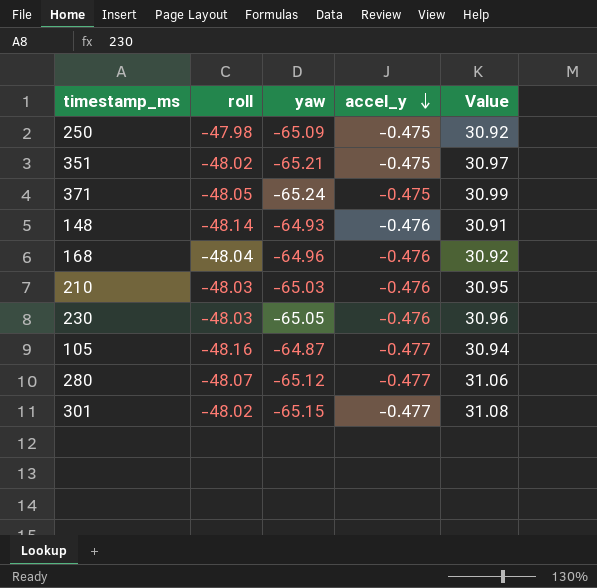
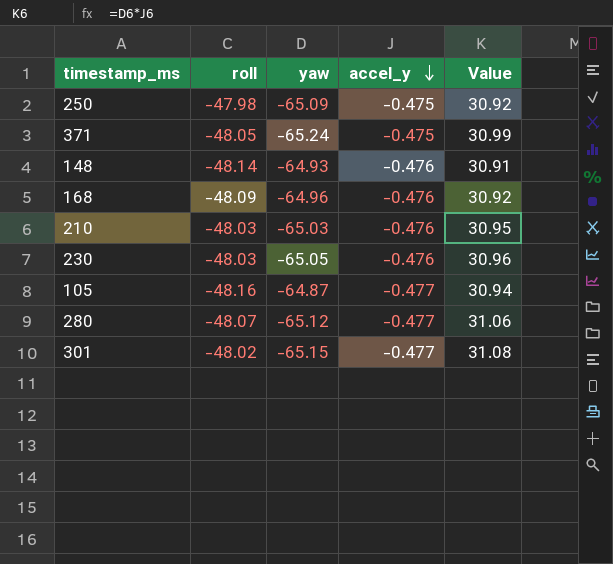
row 351: -48.02 | -65.21 | -0.475 | 30.97 -> none
168 | roll: -48.04 -> -48.09

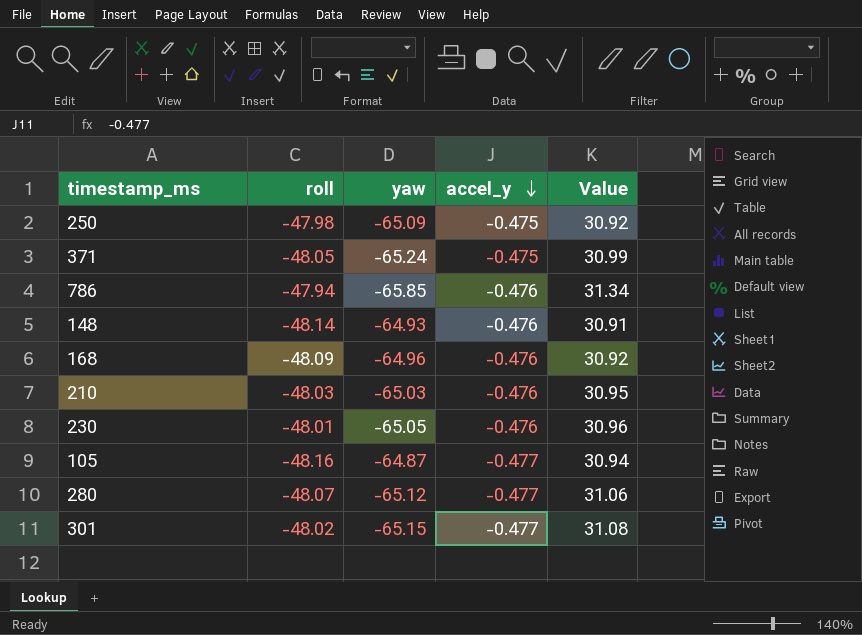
row 786: none -> -47.94 | -65.85 | -0.476 | 31.34
230 | roll: -48.03 -> -48.01

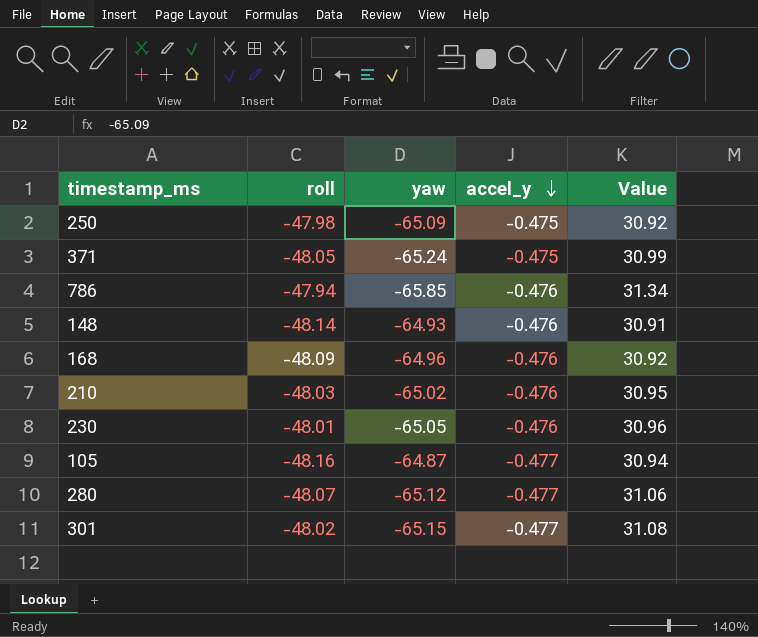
210 | yaw: -65.03 -> -65.02

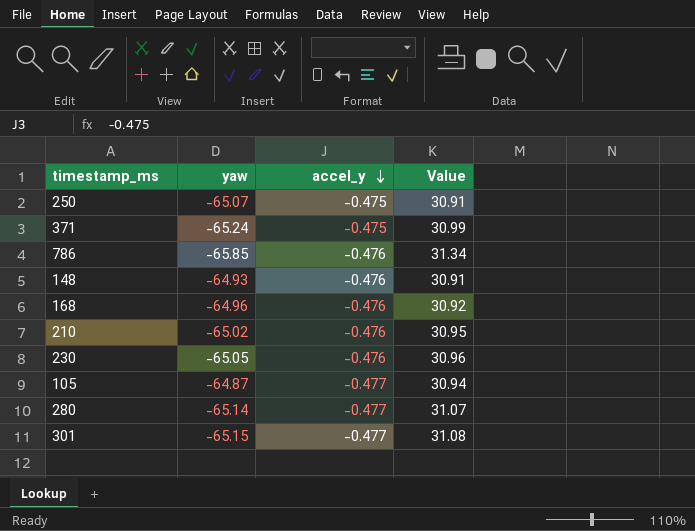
column roll | position: 2 -> none
250 | yaw: -65.09 -> -65.07
250 | Value: 30.92 -> 30.91
280 | yaw: -65.12 -> -65.14
280 | Value: 31.06 -> 31.07

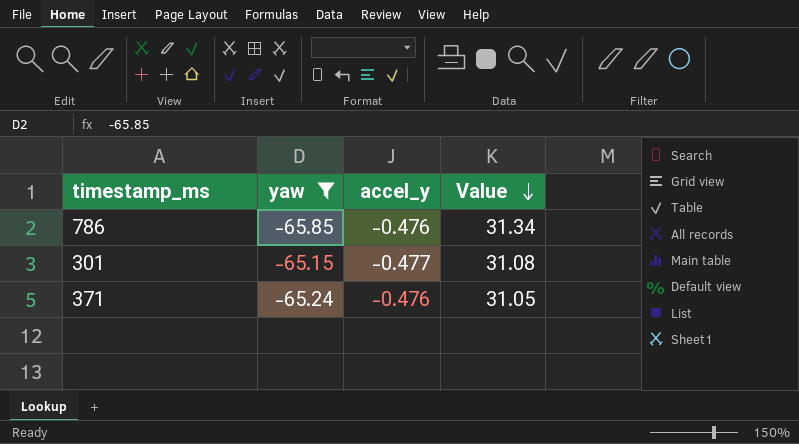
filter: none -> yaw <= -65.15
row order: accel_y descending -> Value descending
371 | accel_y: -0.475 -> -0.476
371 | Value: 30.99 -> 31.05

